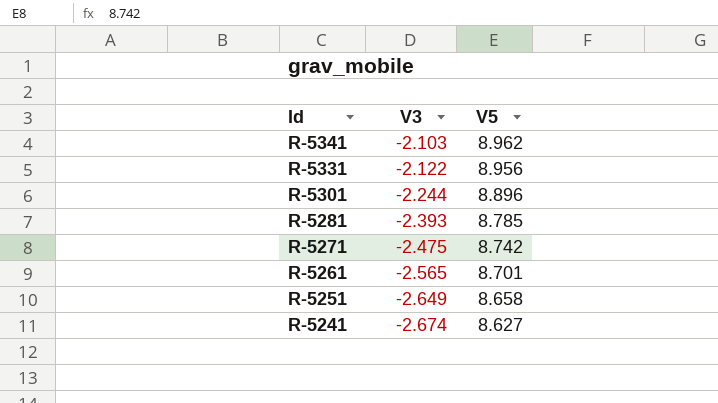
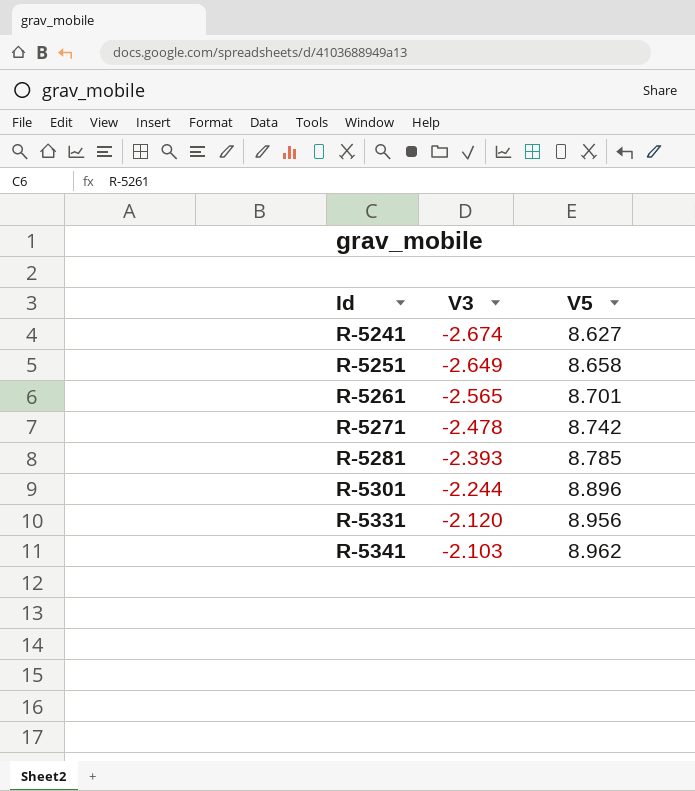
row order: Id descending -> Id ascending
R-5271 | V3: -2.475 -> -2.478
R-5331 | V3: -2.122 -> -2.120

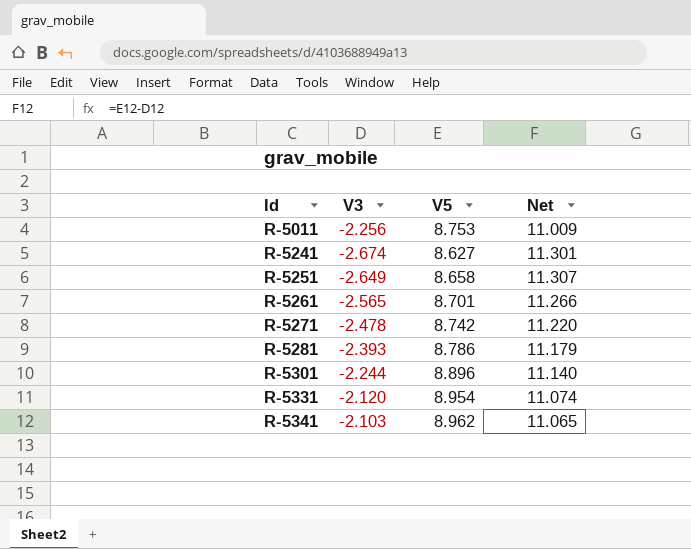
column Net | formula: none -> [V5] - [V3]
row R-5011: none -> -2.256 | 8.753 | 11.009
R-5281 | V5: 8.785 -> 8.786
R-5331 | V5: 8.956 -> 8.954

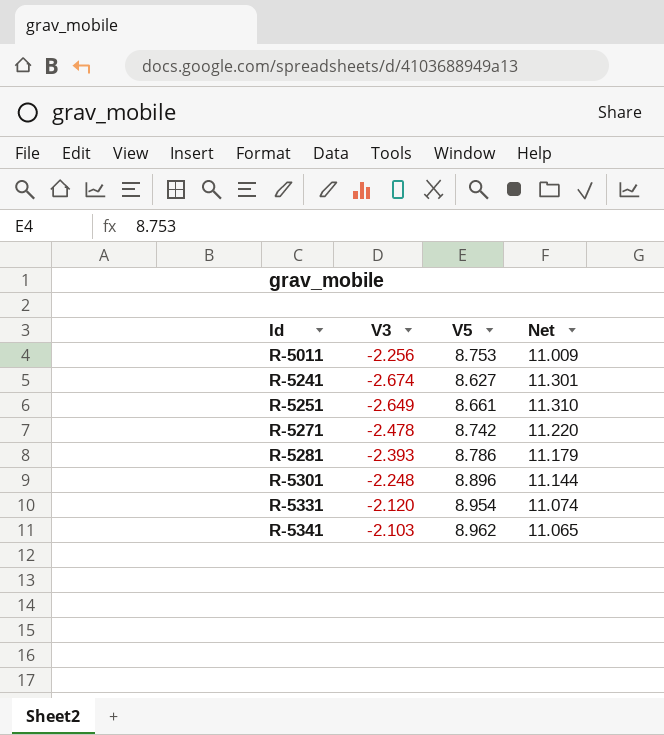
row R-5261: -2.565 | 8.701 | 11.266 -> none
R-5251 | V5: 8.658 -> 8.661
R-5251 | Net: 11.307 -> 11.310
R-5301 | V3: -2.244 -> -2.248
R-5301 | Net: 11.140 -> 11.144

